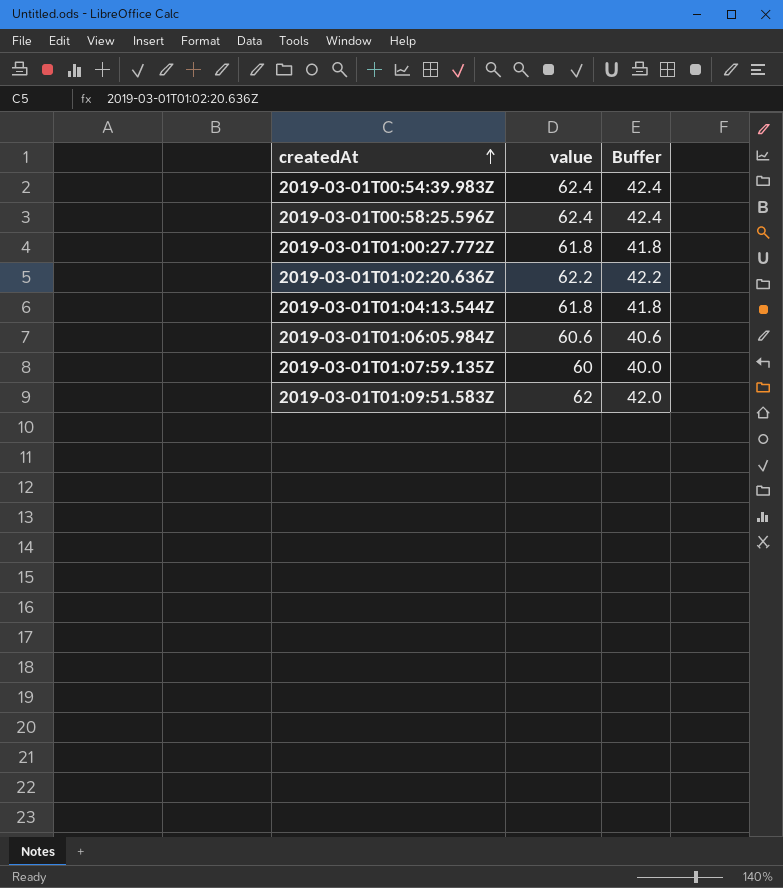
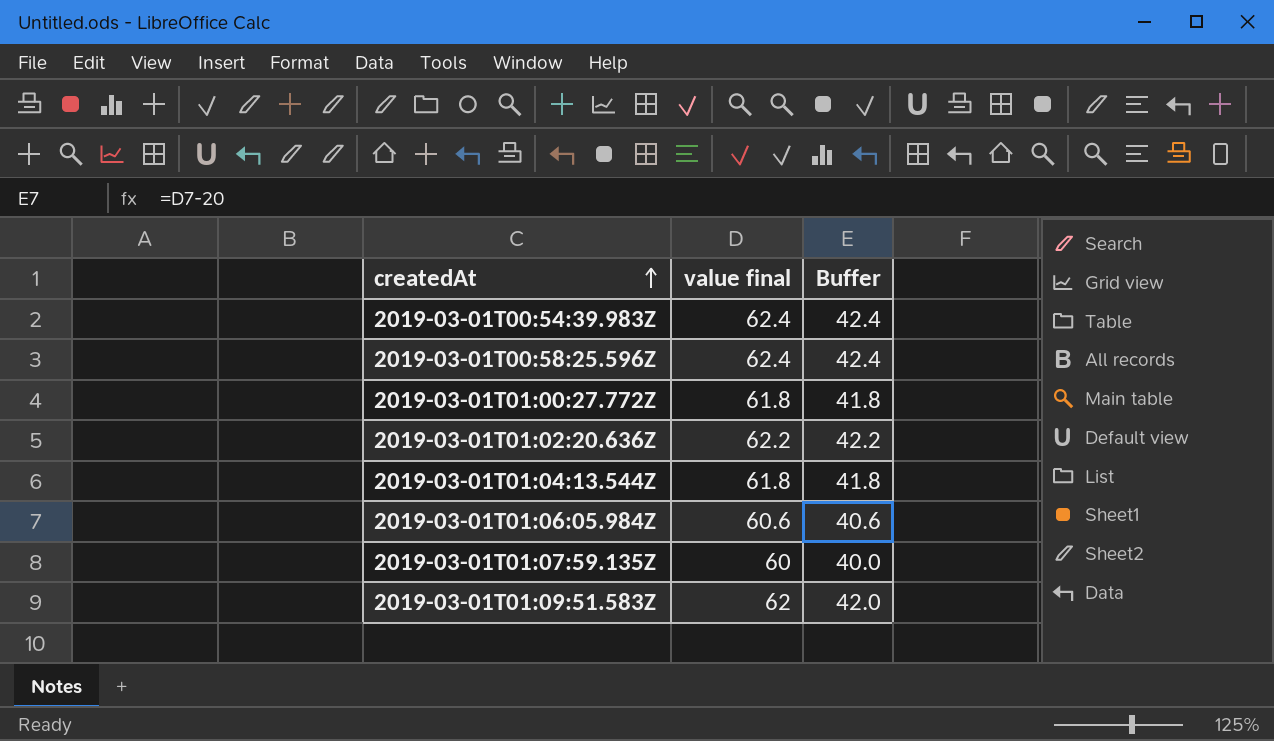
column name: value -> value final

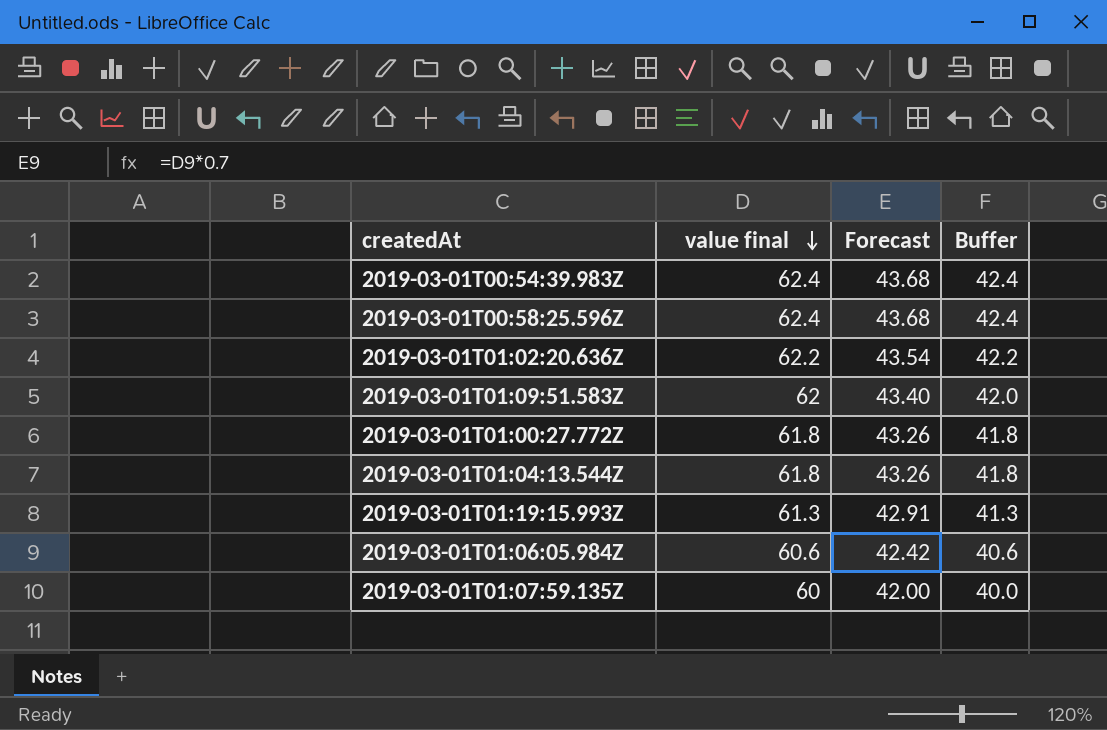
row order: createdAt ascending -> value final descending
column Forecast | formula: none -> [value final] * 0.7
row 2019-03-01T01:19:15.993Z: none -> 61.3 | 42.91 | 41.3

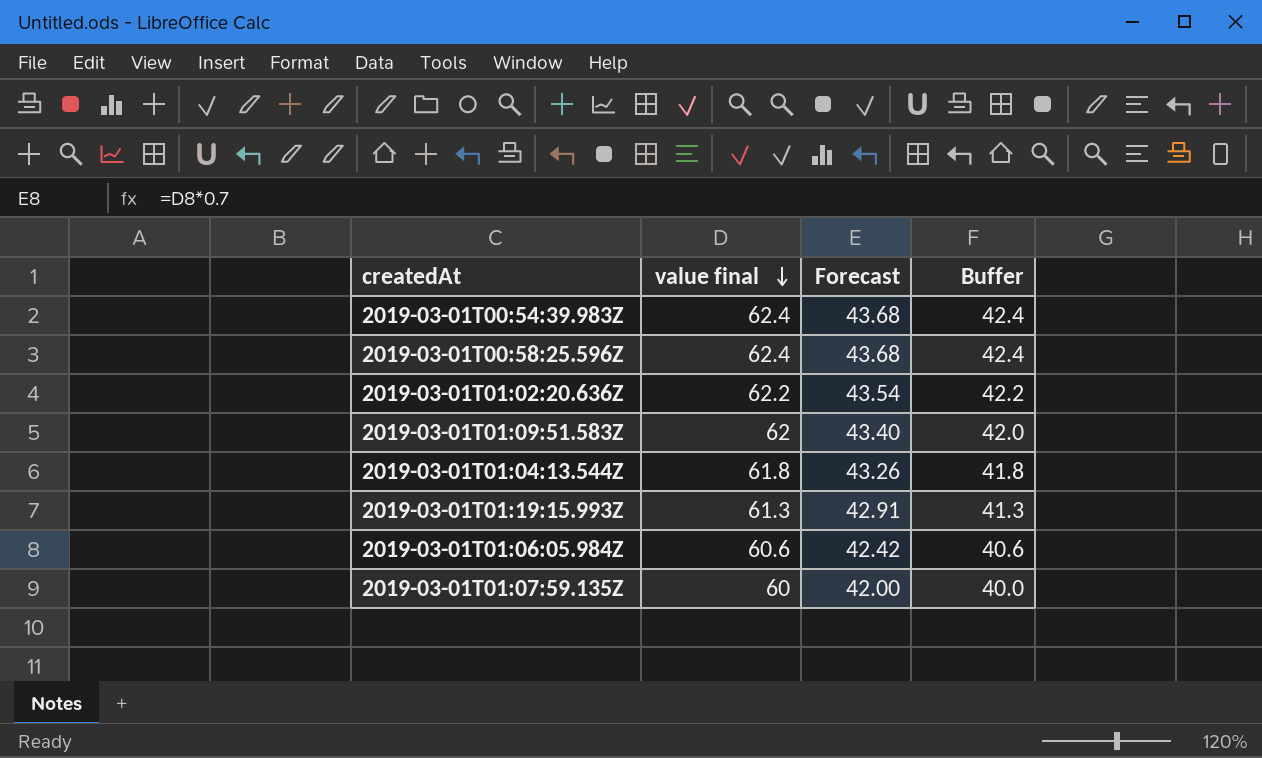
row 2019-03-01T01:00:27.772Z: 61.8 | 43.26 | 41.8 -> none

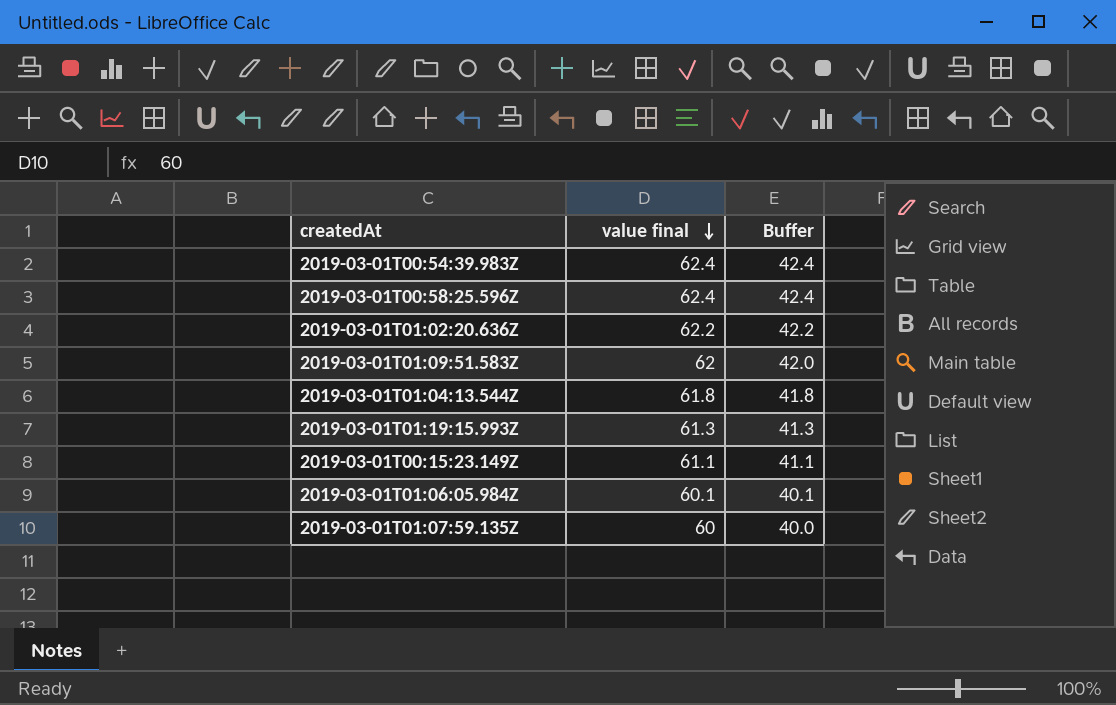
column Forecast | formula: [value final] * 0.7 -> none
row 2019-03-01T00:15:23.149Z: none -> 61.1 | 41.1
2019-03-01T01:06:05.984Z | value final: 60.6 -> 60.1
2019-03-01T01:06:05.984Z | Buffer: 40.6 -> 40.1

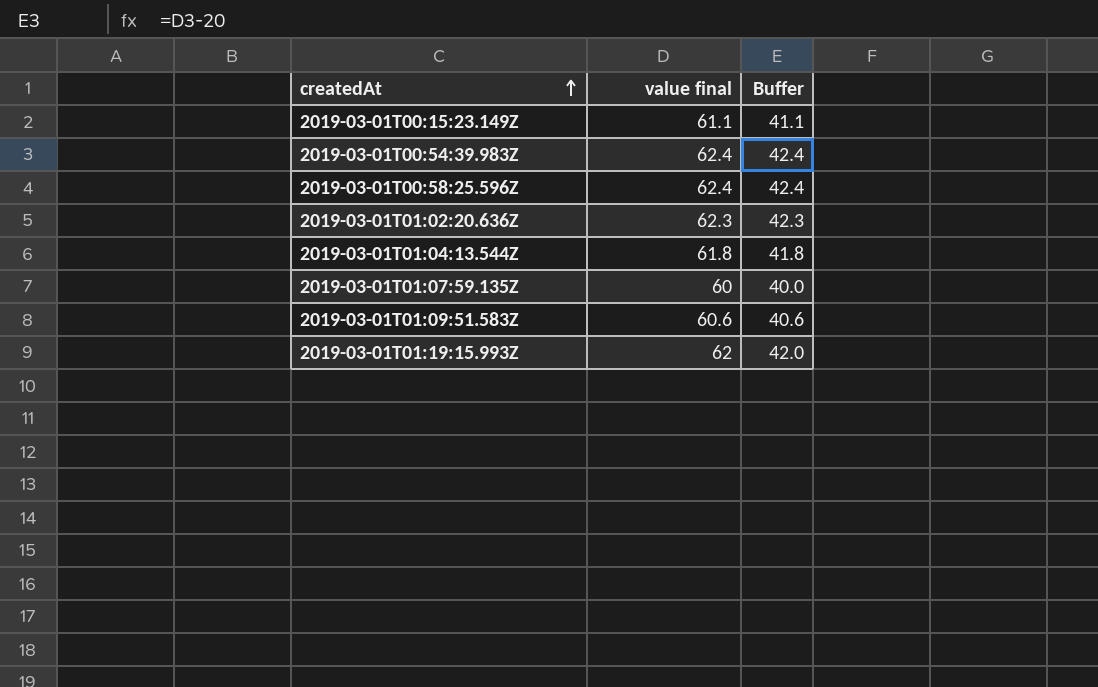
row order: value final descending -> createdAt ascending
row 2019-03-01T01:06:05.984Z: 60.1 | 40.1 -> none
2019-03-01T01:02:20.636Z | value final: 62.2 -> 62.3
2019-03-01T01:02:20.636Z | Buffer: 42.2 -> 42.3
2019-03-01T01:09:51.583Z | value final: 62 -> 60.6
2019-03-01T01:09:51.583Z | Buffer: 42.0 -> 40.6
2019-03-01T01:19:15.993Z | value final: 61.3 -> 62
2019-03-01T01:19:15.993Z | Buffer: 41.3 -> 42.0

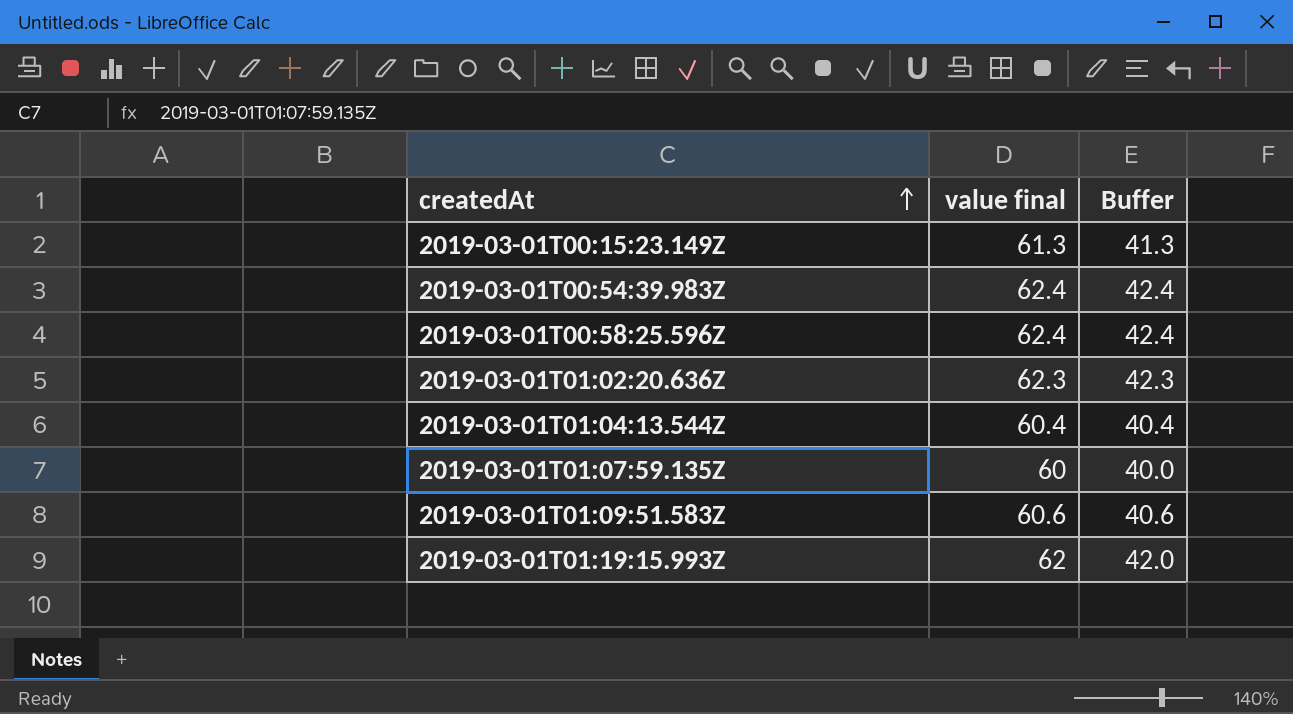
2019-03-01T00:15:23.149Z | value final: 61.1 -> 61.3
2019-03-01T00:15:23.149Z | Buffer: 41.1 -> 41.3
2019-03-01T01:04:13.544Z | value final: 61.8 -> 60.4
2019-03-01T01:04:13.544Z | Buffer: 41.8 -> 40.4

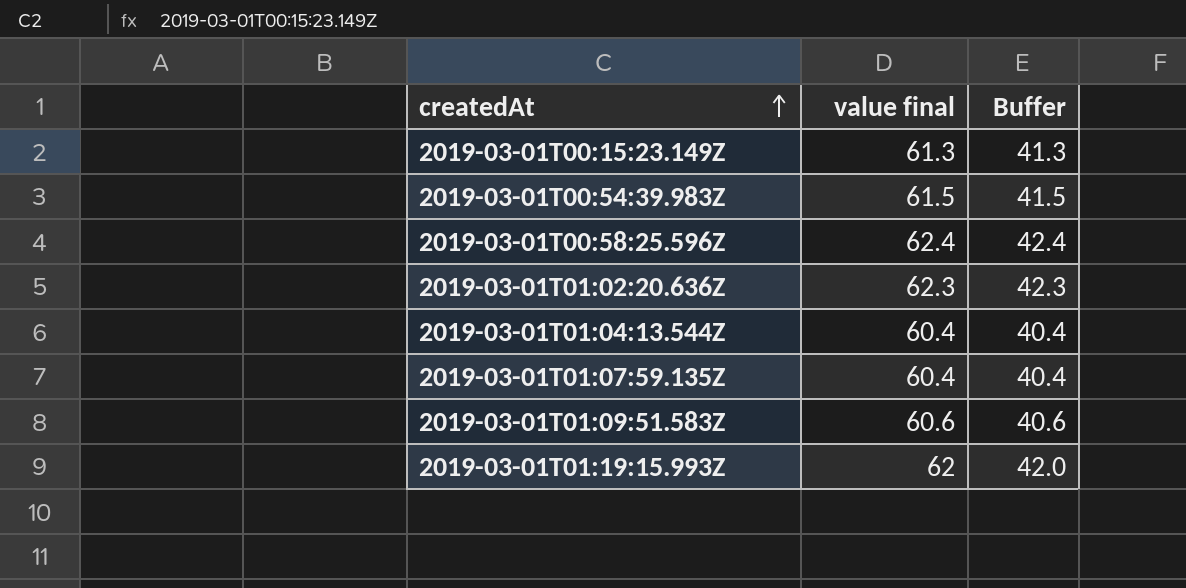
2019-03-01T00:54:39.983Z | value final: 62.4 -> 61.5
2019-03-01T00:54:39.983Z | Buffer: 42.4 -> 41.5
2019-03-01T01:07:59.135Z | value final: 60 -> 60.4
2019-03-01T01:07:59.135Z | Buffer: 40.0 -> 40.4

